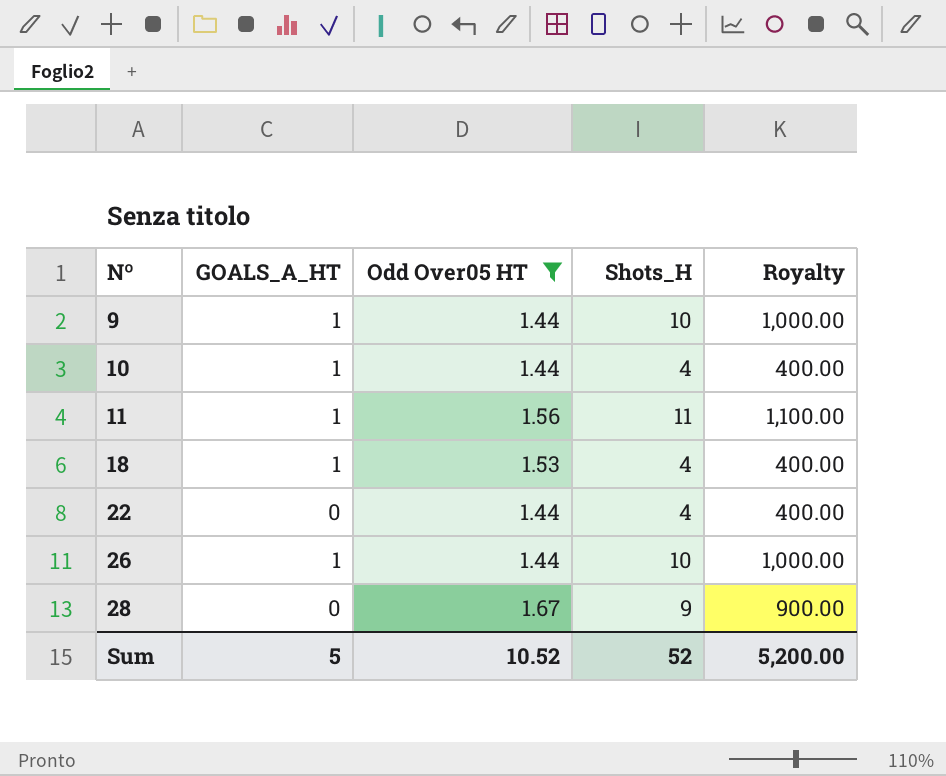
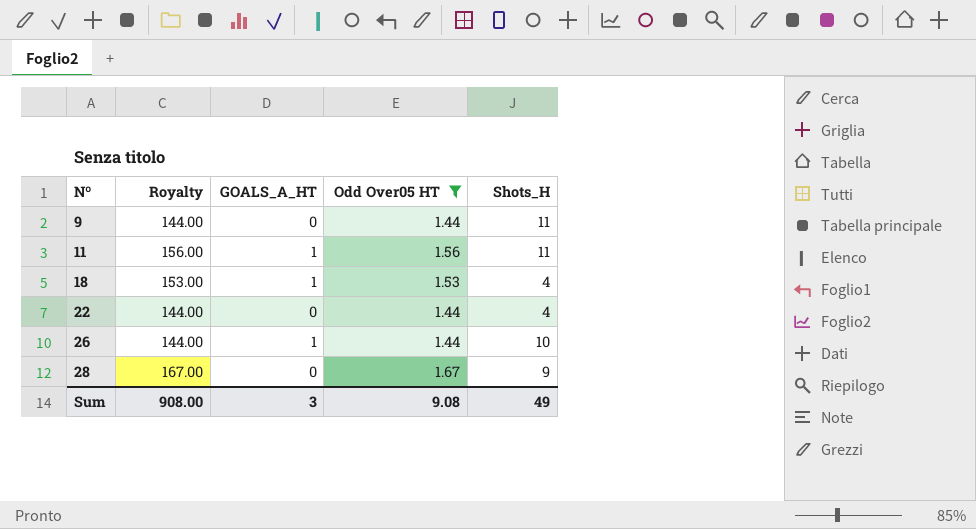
column Royalty | formula: [Shots_H] * 100 -> [Odd Over05 HT] * 100
column Royalty | position: 5 -> 2
row 10: 1 | 1.44 | 4 | 400.00 -> none
9 | GOALS_A_HT: 1 -> 0
9 | Shots_H: 10 -> 11
Sum | Royalty: 5,200.00 -> 908.00
Sum | GOALS_A_HT: 5 -> 3
Sum | Odd Over05 HT: 10.52 -> 9.08
Sum | Shots_H: 52 -> 49

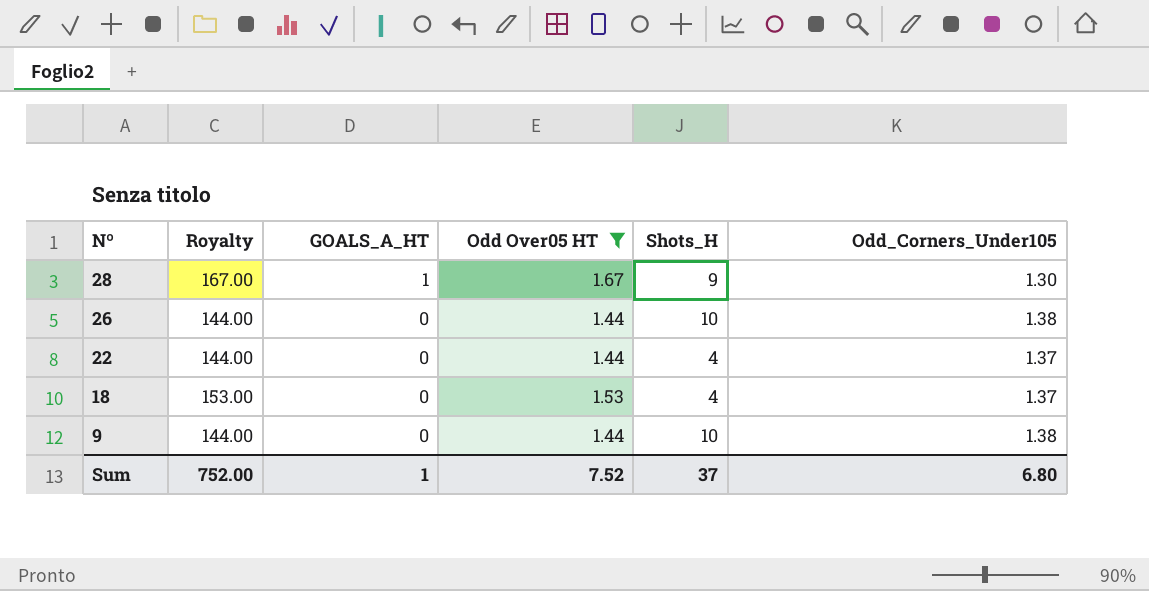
row order: Nº ascending -> Nº descending
column Odd_Corners_Under105 | position: none -> 6
row 11: 156.00 | 1 | 1.56 | 11 -> none
28 | GOALS_A_HT: 0 -> 1
26 | GOALS_A_HT: 1 -> 0
18 | GOALS_A_HT: 1 -> 0
9 | Shots_H: 11 -> 10
Sum | Royalty: 908.00 -> 752.00
Sum | GOALS_A_HT: 3 -> 1
Sum | Odd Over05 HT: 9.08 -> 7.52
Sum | Shots_H: 49 -> 37

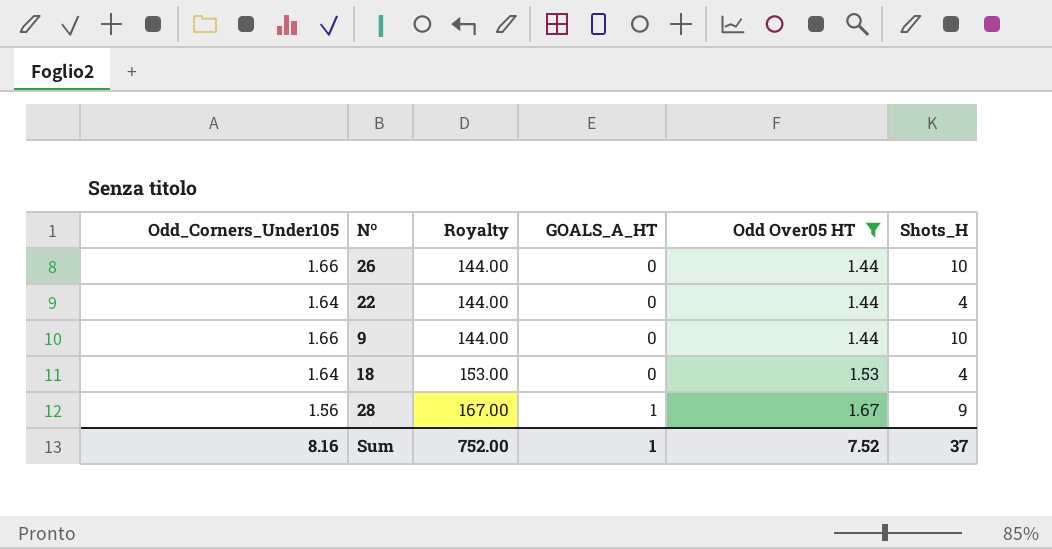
row order: Nº descending -> Royalty ascending
column Odd_Corners_Under105 | position: 6 -> 1
26 | Odd_Corners_Under105: 1.38 -> 1.66
22 | Odd_Corners_Under105: 1.37 -> 1.64
9 | Odd_Corners_Under105: 1.38 -> 1.66
18 | Odd_Corners_Under105: 1.37 -> 1.64
28 | Odd_Corners_Under105: 1.30 -> 1.56
Sum | Odd_Corners_Under105: 6.80 -> 8.16

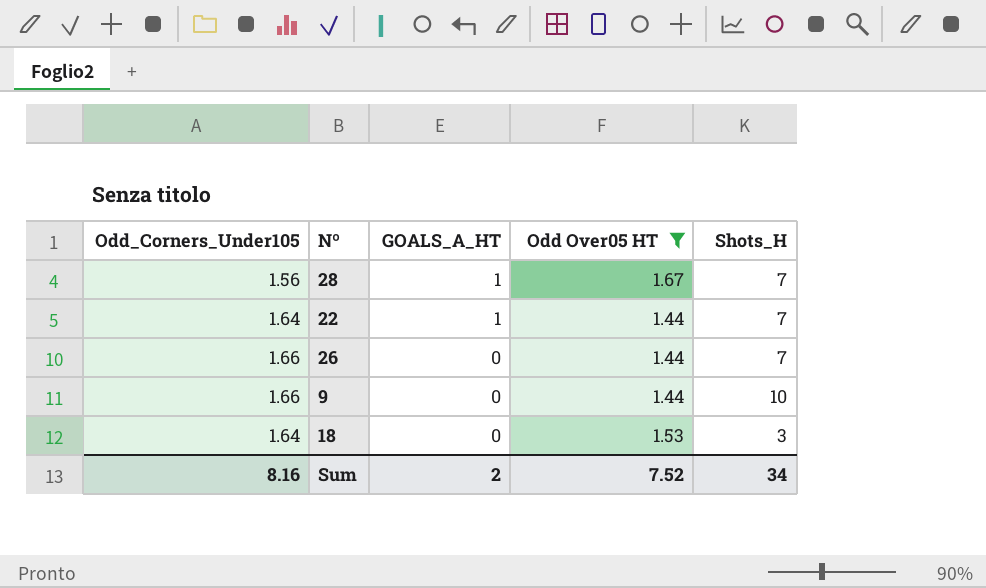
row order: Royalty ascending -> GOALS_A_HT descending
column Royalty | formula: [Odd Over05 HT] * 100 -> none
28 | Shots_H: 9 -> 7
22 | GOALS_A_HT: 0 -> 1
22 | Shots_H: 4 -> 7
26 | Shots_H: 10 -> 7
18 | Shots_H: 4 -> 3
Sum | GOALS_A_HT: 1 -> 2
Sum | Shots_H: 37 -> 34

